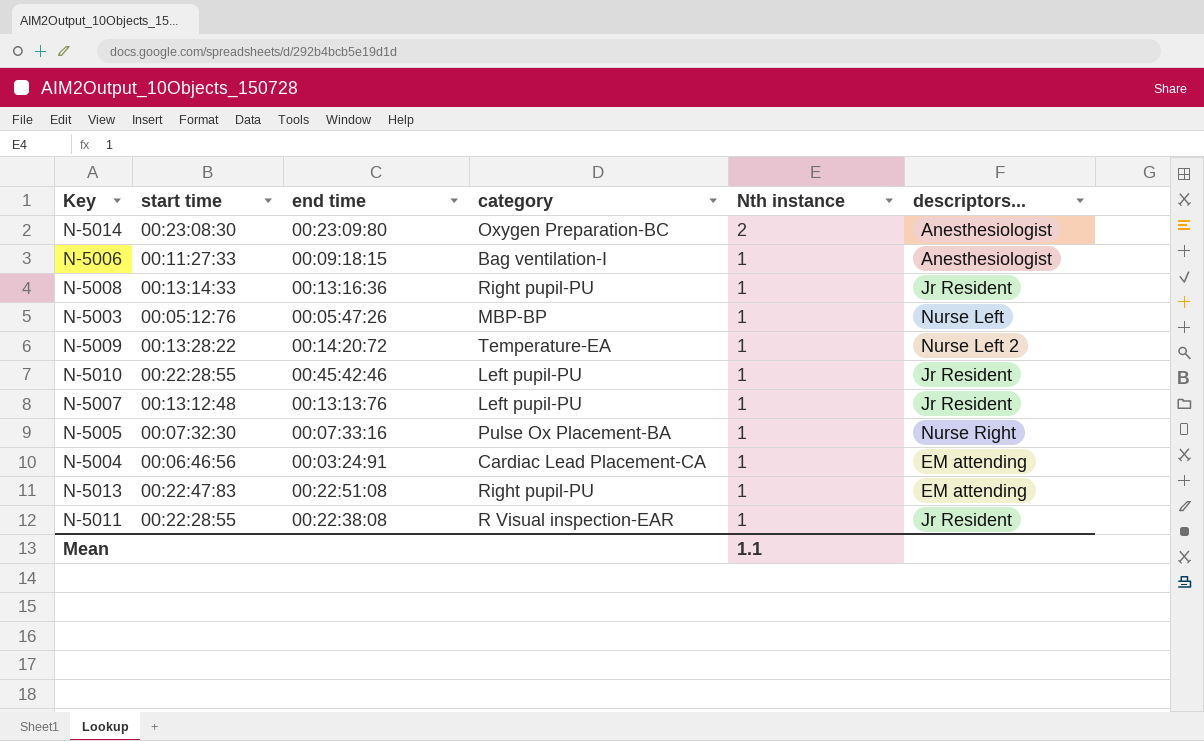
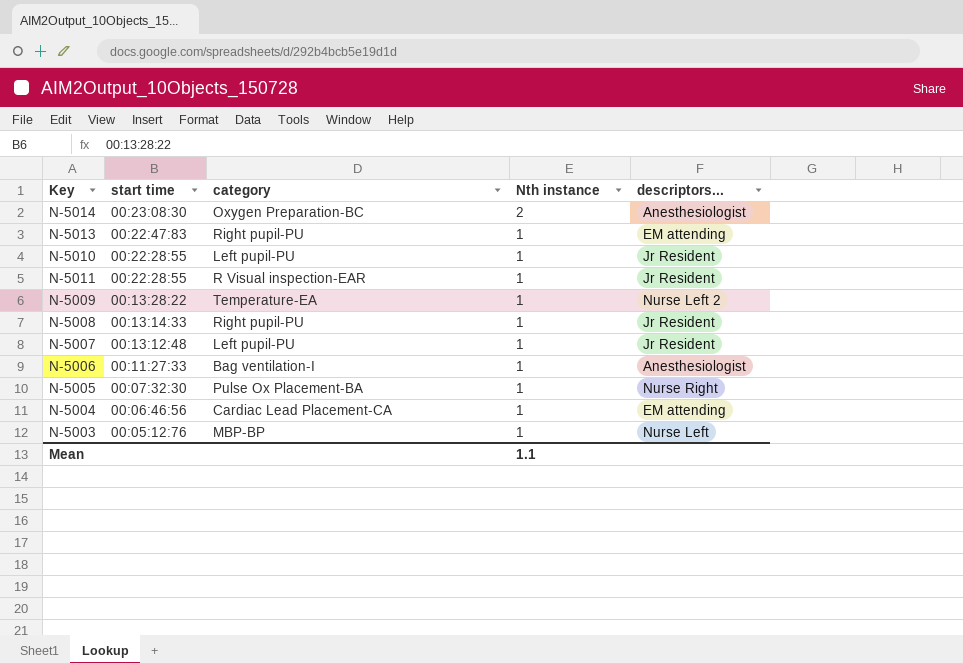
row order: Nth instance descending -> start time descending
column end time | position: 3 -> none

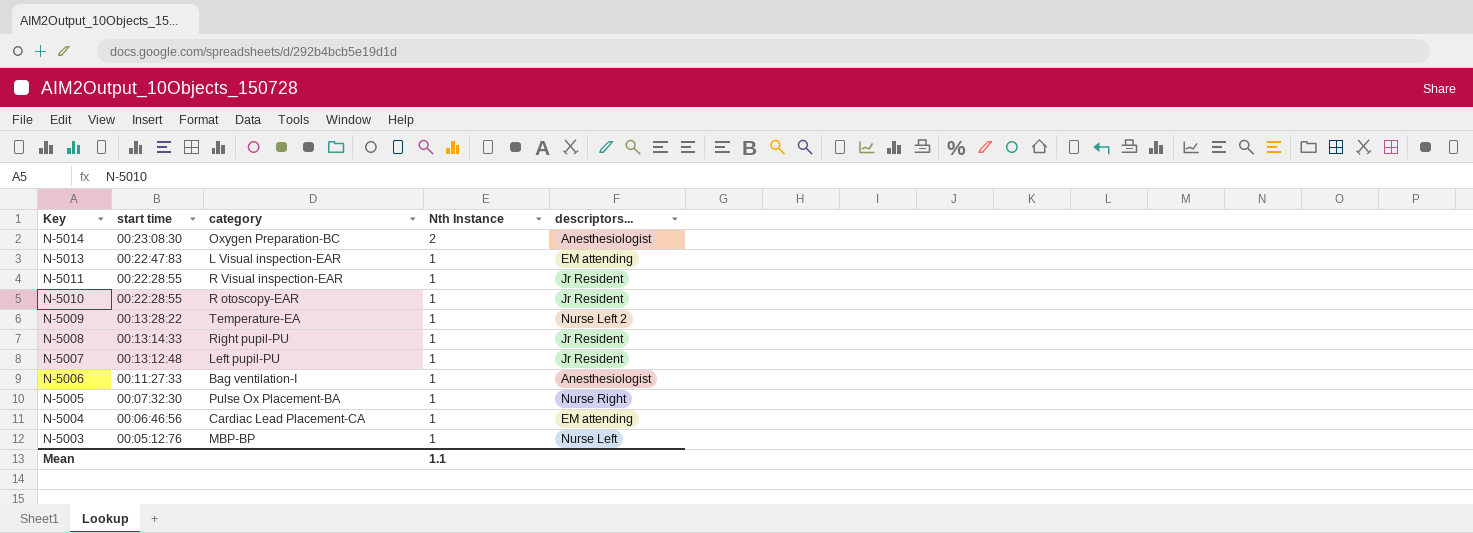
row order: start time descending -> Key descending
column name: Nth instance -> Nth Instance
N-5013 | category: Right pupil-PU -> L Visual inspection-EAR
N-5010 | category: Left pupil-PU -> R otoscopy-EAR

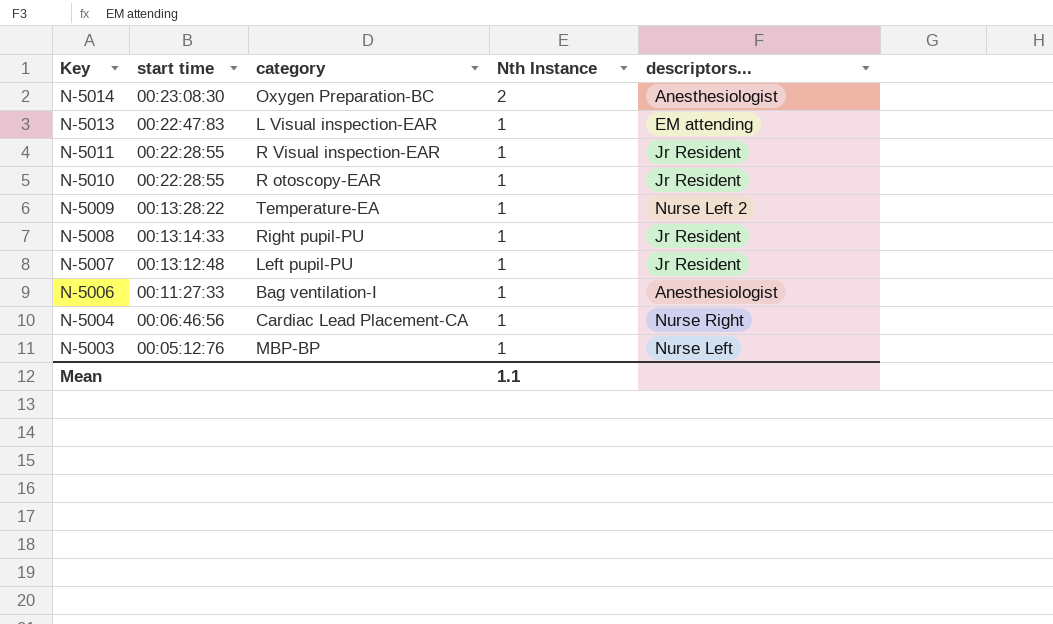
row N-5005: 00:07:32:30 | Pulse Ox Placement-BA | 1 | Nurse Right -> none
N-5004 | descriptors...: EM attending -> Nurse Right

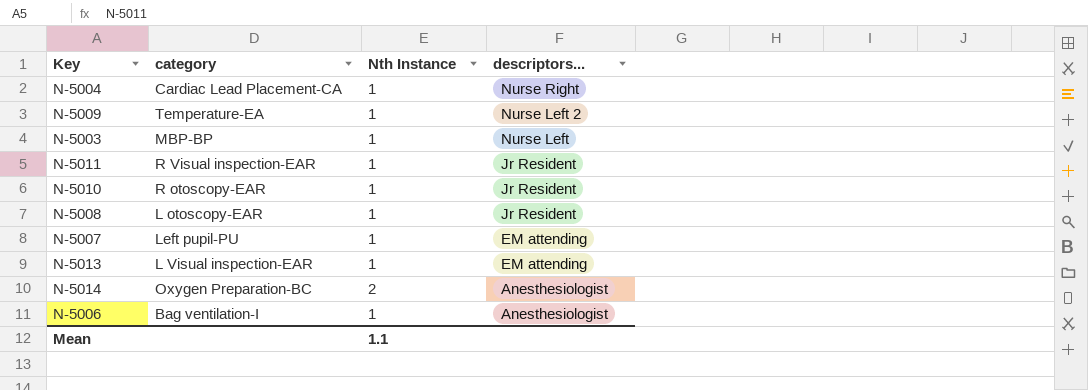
row order: Key descending -> descriptors... descending
column start time | position: 2 -> none
N-5008 | category: Right pupil-PU -> L otoscopy-EAR
N-5007 | descriptors...: Jr Resident -> EM attending

